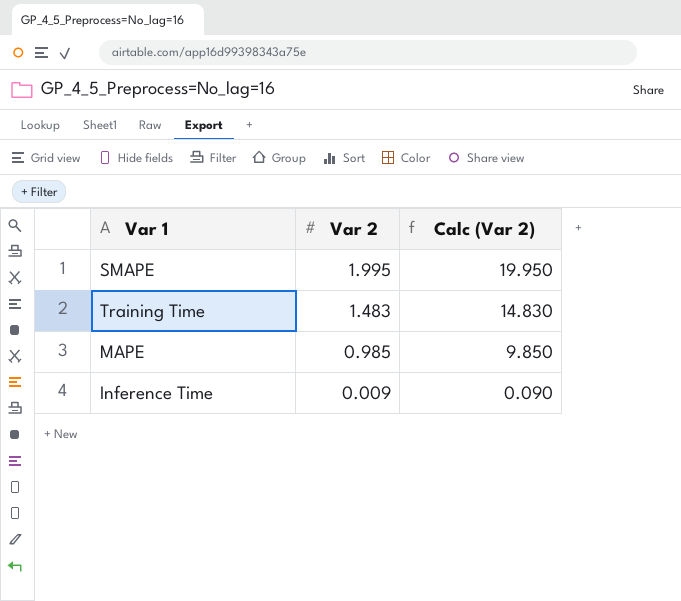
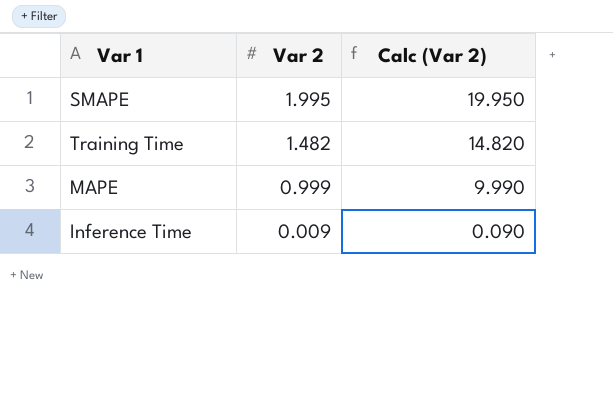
Training Time | Var 2: 1.483 -> 1.482
Training Time | Calc (Var 2): 14.830 -> 14.820
MAPE | Var 2: 0.985 -> 0.999
MAPE | Calc (Var 2): 9.850 -> 9.990

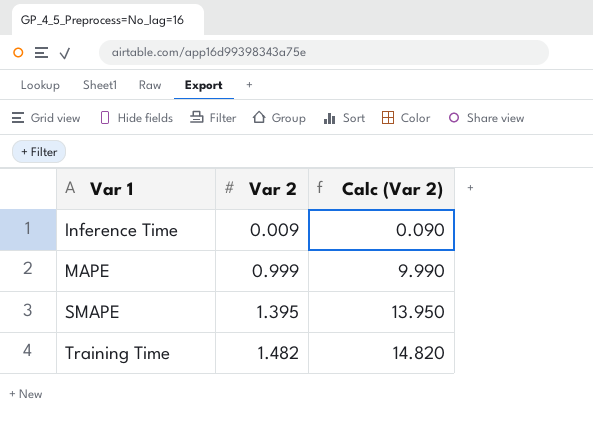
row order: Var 2 descending -> Var 1 ascending
SMAPE | Var 2: 1.995 -> 1.395
SMAPE | Calc (Var 2): 19.950 -> 13.950

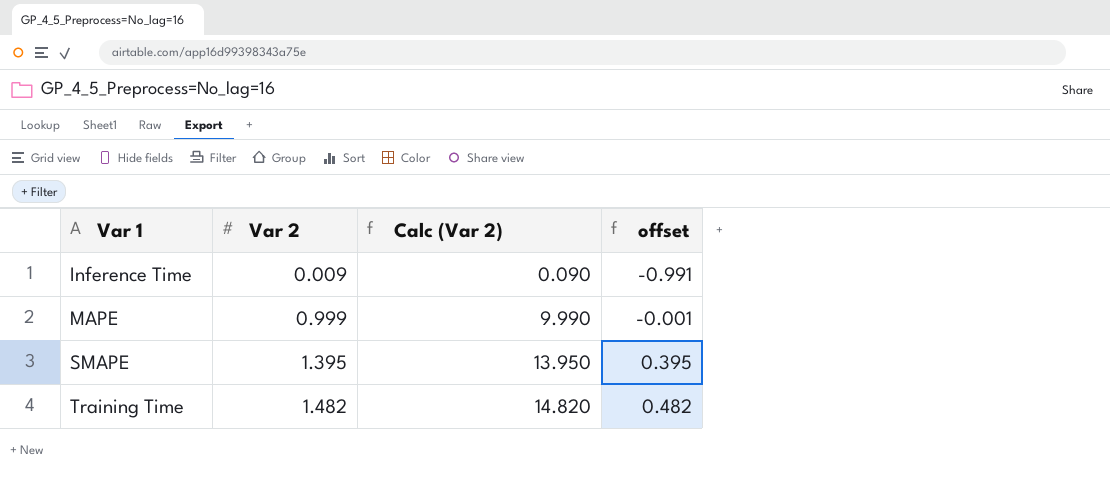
column offset | formula: none -> [Var 2] - 1

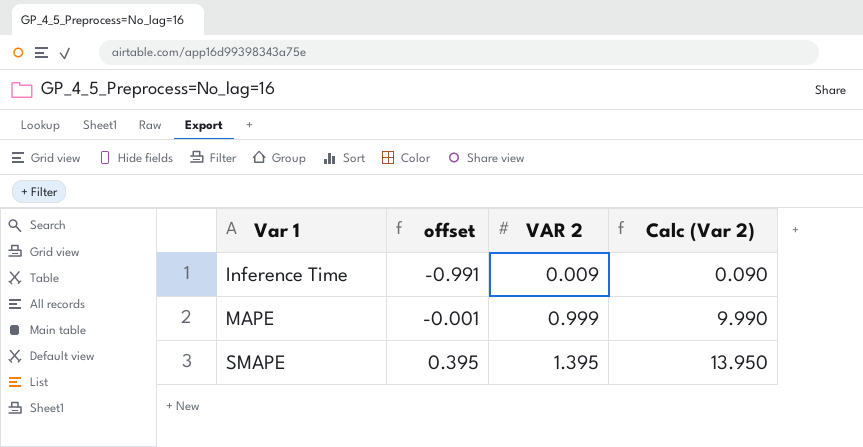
column offset | position: 4 -> 2
column name: Var 2 -> VAR 2
row Training Time: 1.482 | 14.820 | 0.482 -> none

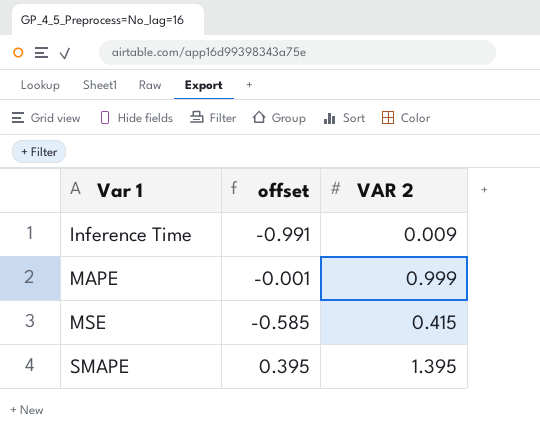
column Calc (Var 2) | formula: [VAR 2] * 10 -> none
row MSE: none -> -0.585 | 0.415

